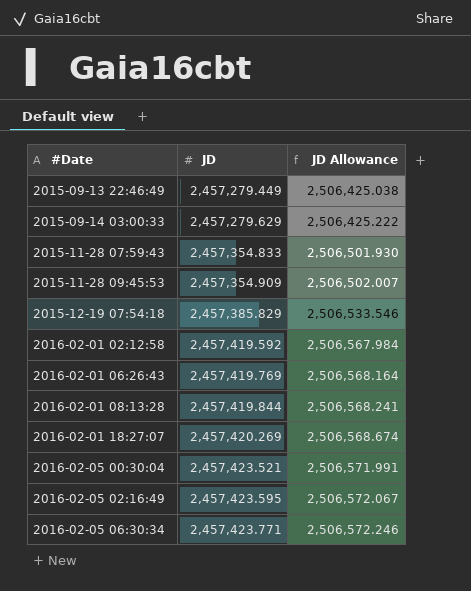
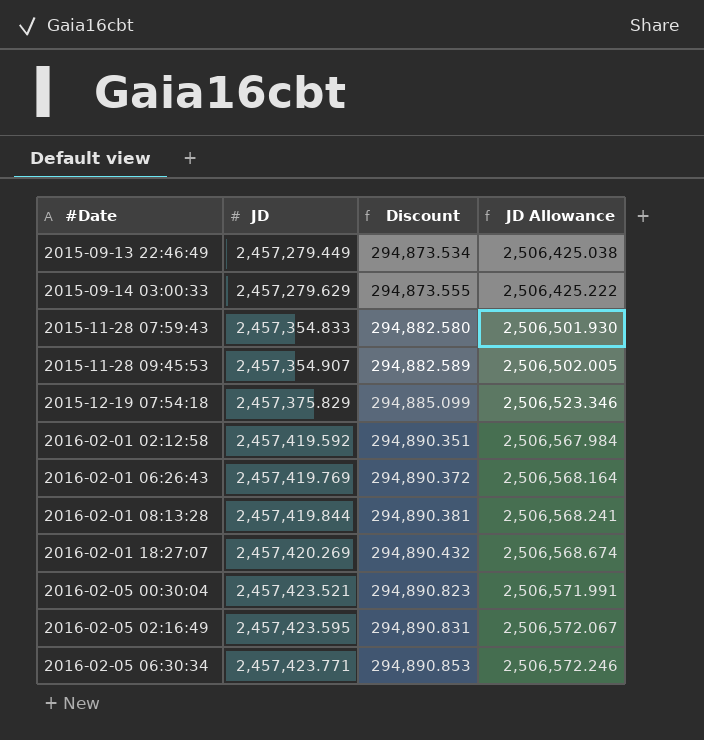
column Discount | formula: none -> [JD] * 0.12
2015-11-28 09:45:53 | JD: 2,457,354.909 -> 2,457,354.907
2015-11-28 09:45:53 | JD Allowance: 2,506,502.007 -> 2,506,502.005
2015-12-19 07:54:18 | JD: 2,457,385.829 -> 2,457,375.829
2015-12-19 07:54:18 | JD Allowance: 2,506,533.546 -> 2,506,523.346

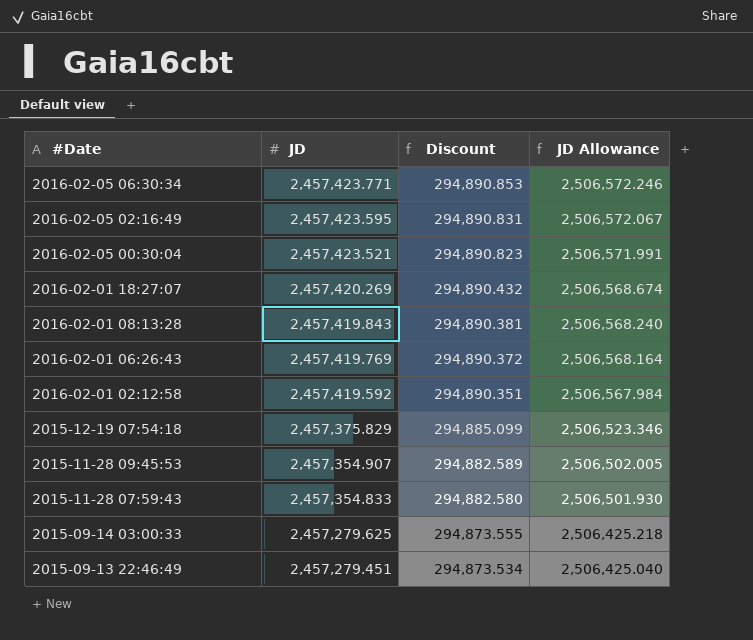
row order: #Date ascending -> #Date descending
2016-02-01 08:13:28 | JD: 2,457,419.844 -> 2,457,419.843
2016-02-01 08:13:28 | JD Allowance: 2,506,568.241 -> 2,506,568.240
2015-09-14 03:00:33 | JD: 2,457,279.629 -> 2,457,279.625
2015-09-14 03:00:33 | JD Allowance: 2,506,425.222 -> 2,506,425.218
2015-09-13 22:46:49 | JD: 2,457,279.449 -> 2,457,279.451
2015-09-13 22:46:49 | JD Allowance: 2,506,425.038 -> 2,506,425.040

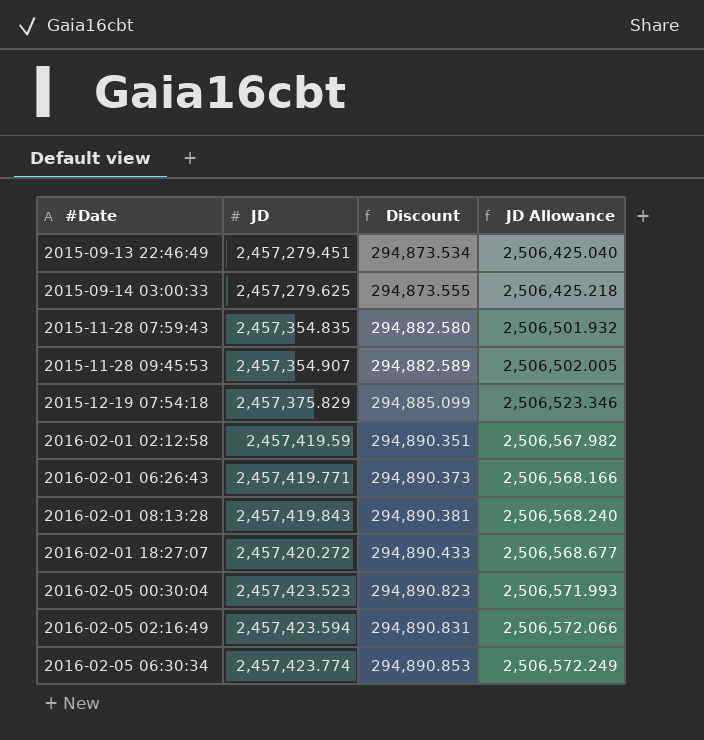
row order: #Date descending -> #Date ascending
2015-11-28 07:59:43 | JD: 2,457,354.833 -> 2,457,354.835
2015-11-28 07:59:43 | JD Allowance: 2,506,501.930 -> 2,506,501.932
2016-02-01 02:12:58 | JD: 2,457,419.592 -> 2,457,419.59
2016-02-01 02:12:58 | JD Allowance: 2,506,567.984 -> 2,506,567.982
2016-02-01 06:26:43 | JD: 2,457,419.769 -> 2,457,419.771
2016-02-01 06:26:43 | Discount: 294,890.372 -> 294,890.373
2016-02-01 06:26:43 | JD Allowance: 2,506,568.164 -> 2,506,568.166
2016-02-01 18:27:07 | JD: 2,457,420.269 -> 2,457,420.272
2016-02-01 18:27:07 | Discount: 294,890.432 -> 294,890.433
2016-02-01 18:27:07 | JD Allowance: 2,506,568.674 -> 2,506,568.677
2016-02-05 00:30:04 | JD: 2,457,423.521 -> 2,457,423.523
2016-02-05 00:30:04 | JD Allowance: 2,506,571.991 -> 2,506,571.993
2016-02-05 02:16:49 | JD: 2,457,423.595 -> 2,457,423.594
2016-02-05 02:16:49 | JD Allowance: 2,506,572.067 -> 2,506,572.066
2016-02-05 06:30:34 | JD: 2,457,423.771 -> 2,457,423.774
2016-02-05 06:30:34 | JD Allowance: 2,506,572.246 -> 2,506,572.249

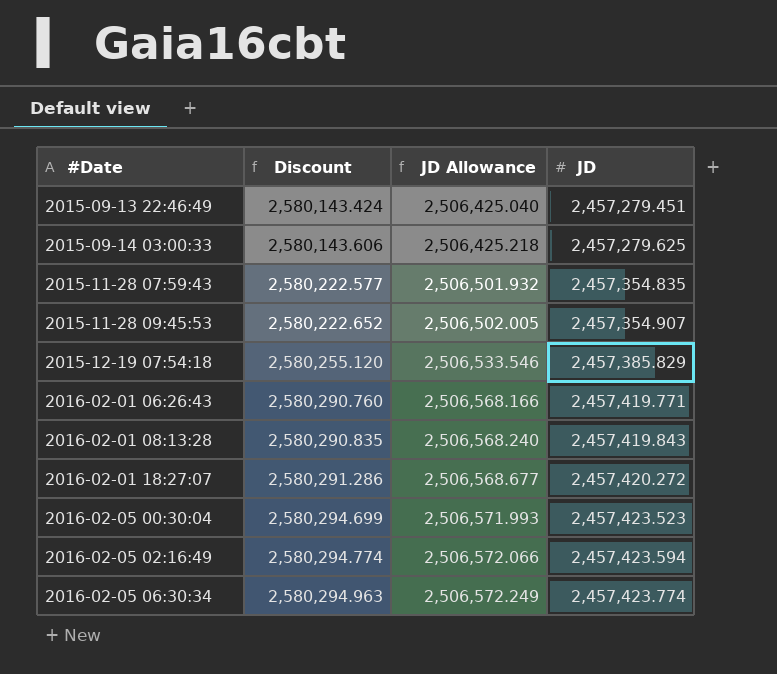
column Discount | formula: [JD] * 0.12 -> [JD] * 1.05
column JD | position: 2 -> 4
row 2016-02-01 02:12:58: 2,457,419.59 | 294,890.351 | 2,506,567.982 -> none
2015-12-19 07:54:18 | JD Allowance: 2,506,523.346 -> 2,506,533.546
2015-12-19 07:54:18 | JD: 2,457,375.829 -> 2,457,385.829

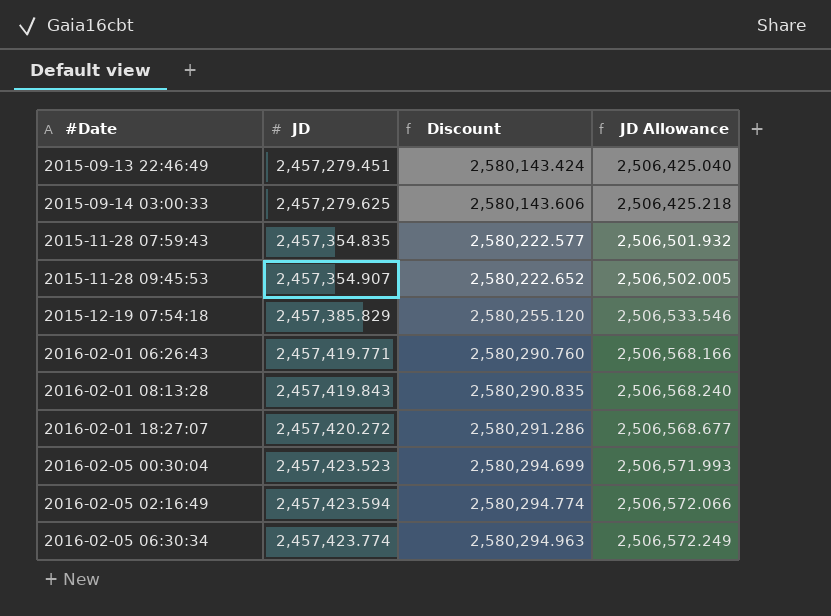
column JD | position: 4 -> 2

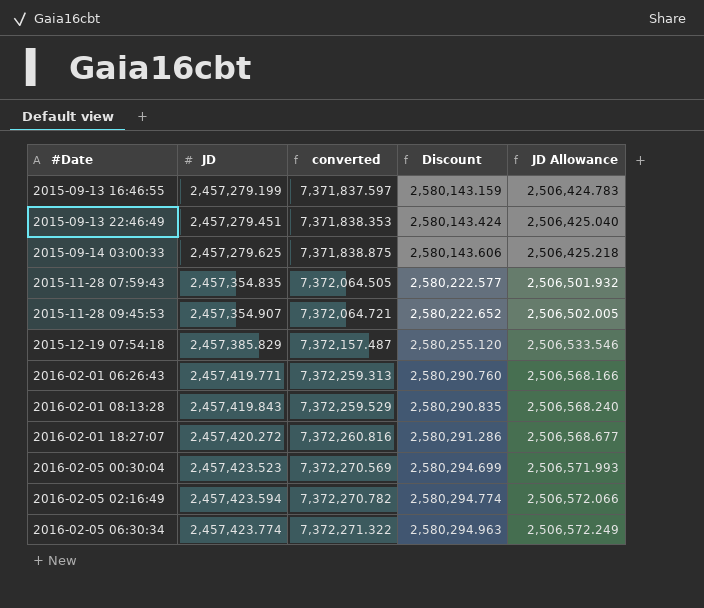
column converted | formula: none -> [JD] * 3
row 2015-09-13 16:46:55: none -> 2,457,279.199 | 7,371,837.597 | 2,580,143.159 | 2,506,424.783

